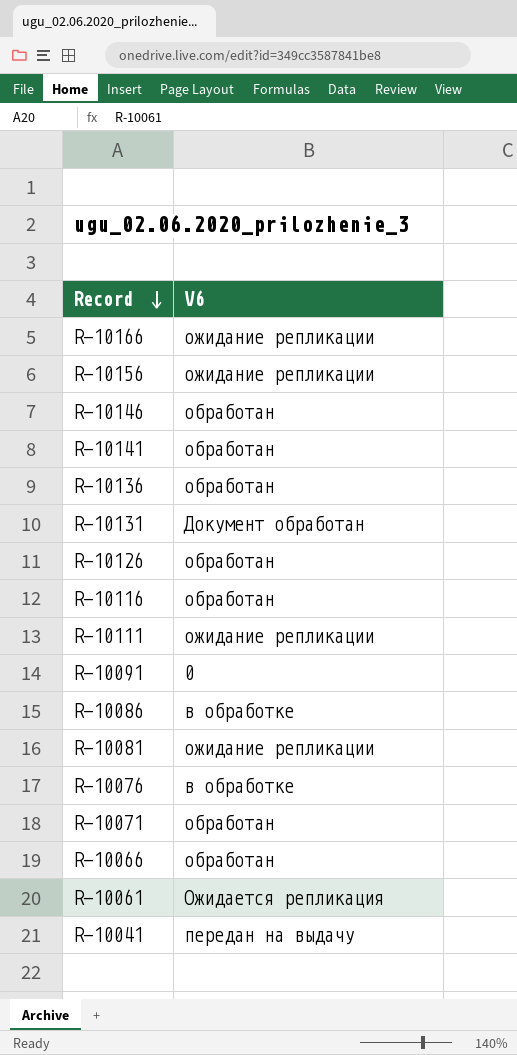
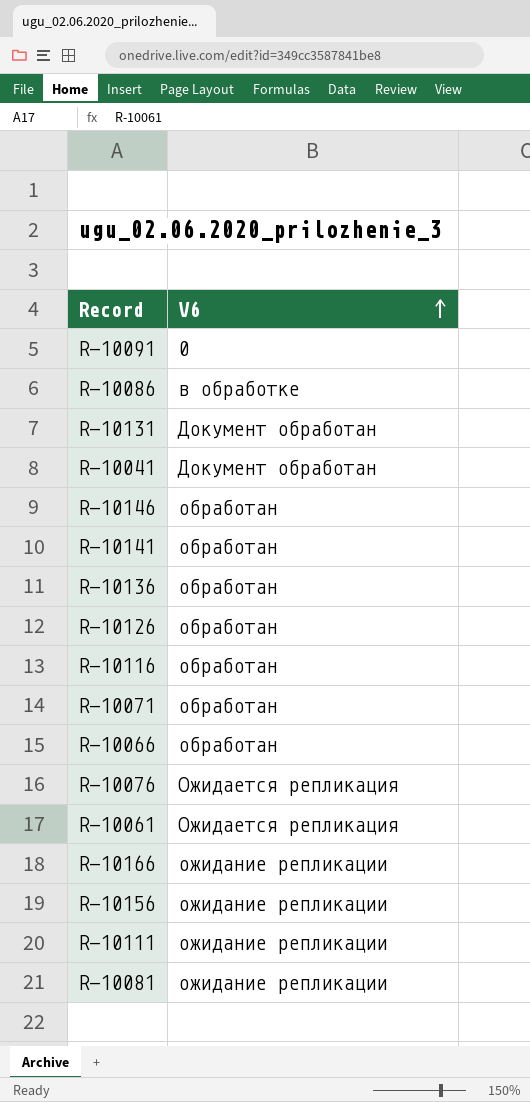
row order: Record descending -> V6 ascending
R-10041 | V6: передан на выдачу -> Документ обработан
R-10076 | V6: в обработке -> Ожидается репликация

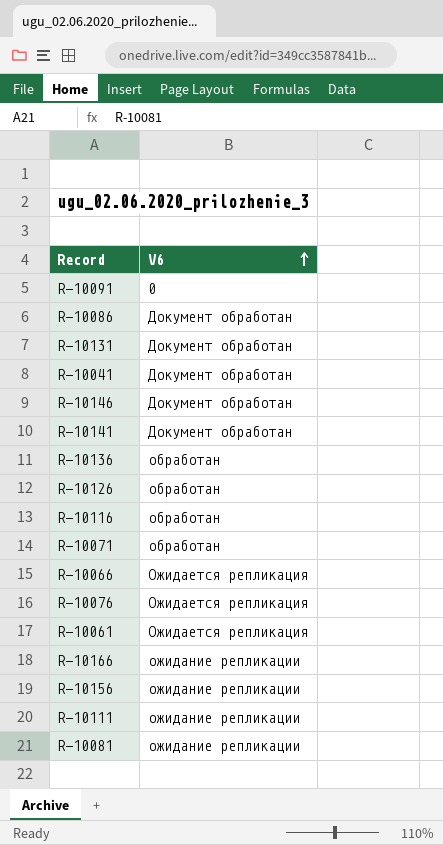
R-10086 | V6: в обработке -> Документ обработан
R-10146 | V6: обработан -> Документ обработан
R-10141 | V6: обработан -> Документ обработан
R-10066 | V6: обработан -> Ожидается репликация

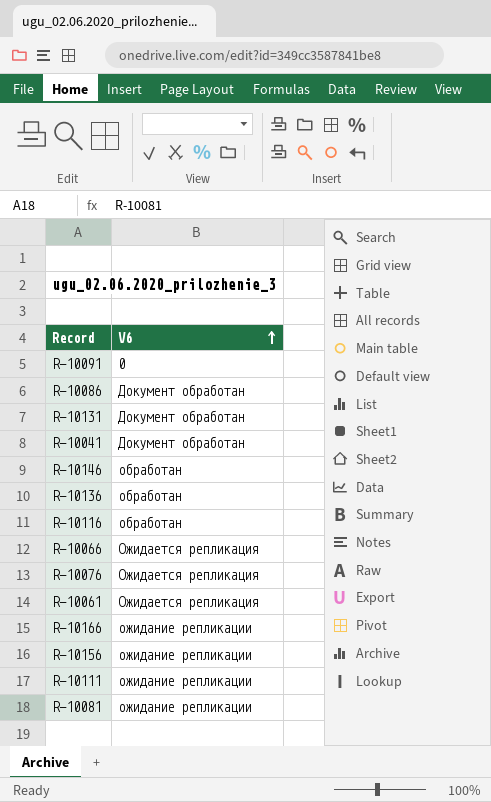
row R-10141: Документ обработан -> none
row R-10126: обработан -> none
row R-10071: обработан -> none
R-10146 | V6: Документ обработан -> обработан

